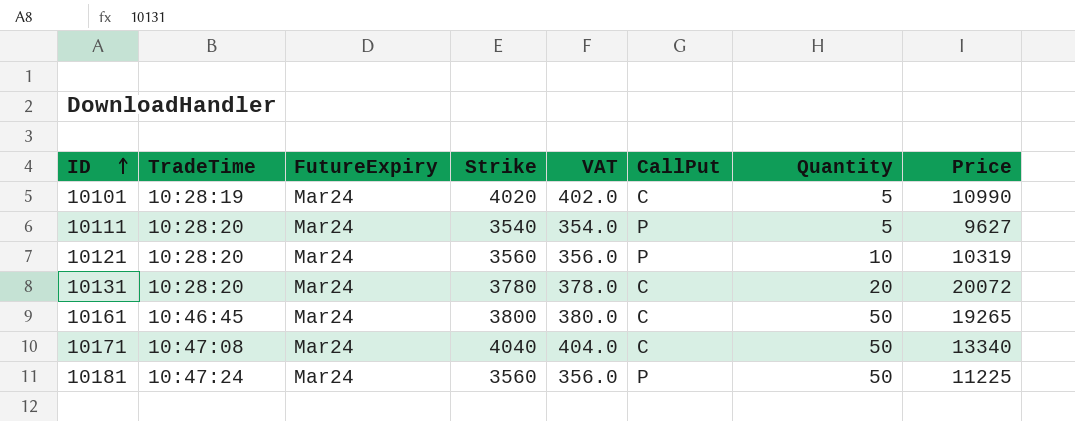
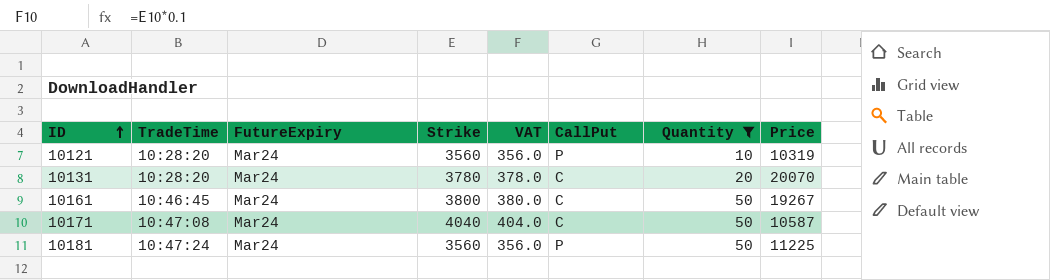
filter: none -> Quantity != 5
10131 | Price: 20072 -> 20070
10161 | Price: 19265 -> 19267
10171 | Price: 13340 -> 10587

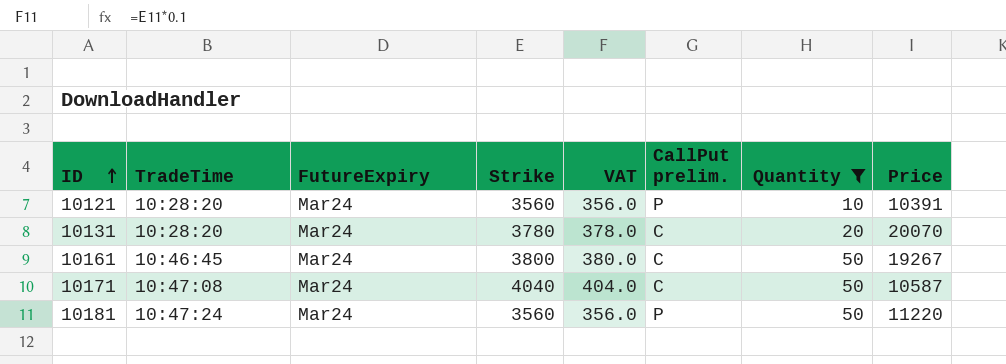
column name: CallPut -> CallPut prelim.
10121 | Price: 10319 -> 10391
10181 | Price: 11225 -> 11220

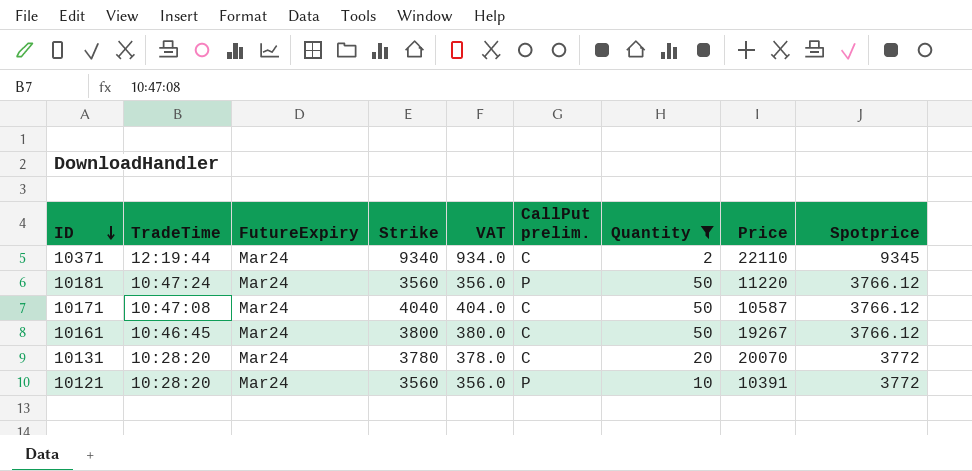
row order: ID ascending -> ID descending
column Spotprice | position: none -> 9
row 10371: none -> 12:19:44 | Mar24 | 9340 | 934.0 | C | 2 | 22110 | 9345

